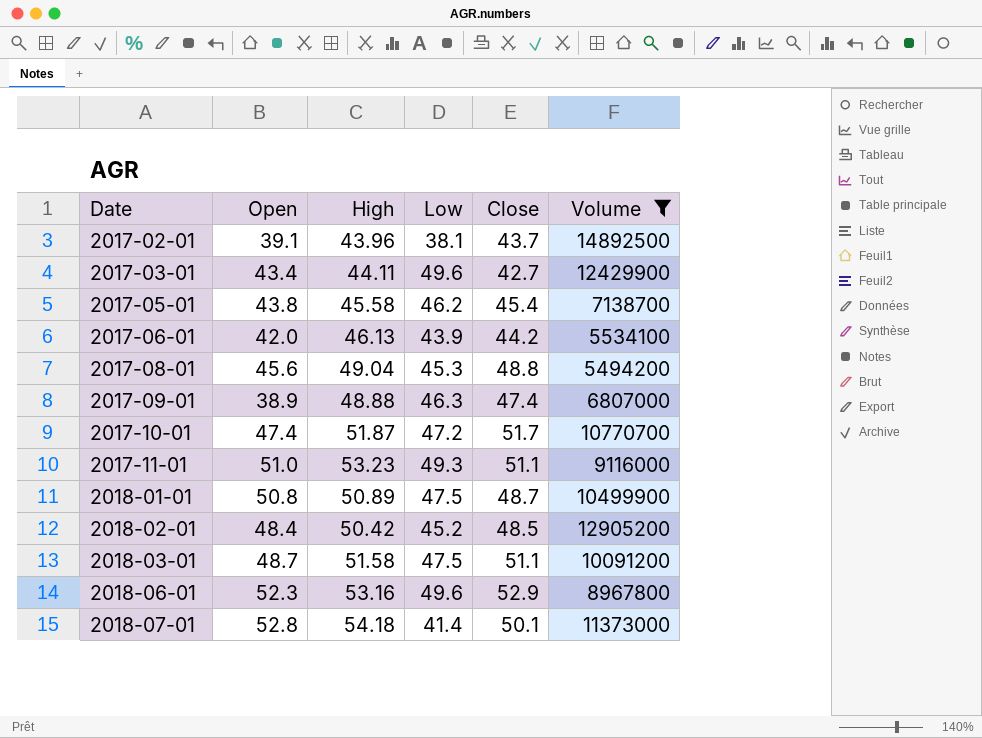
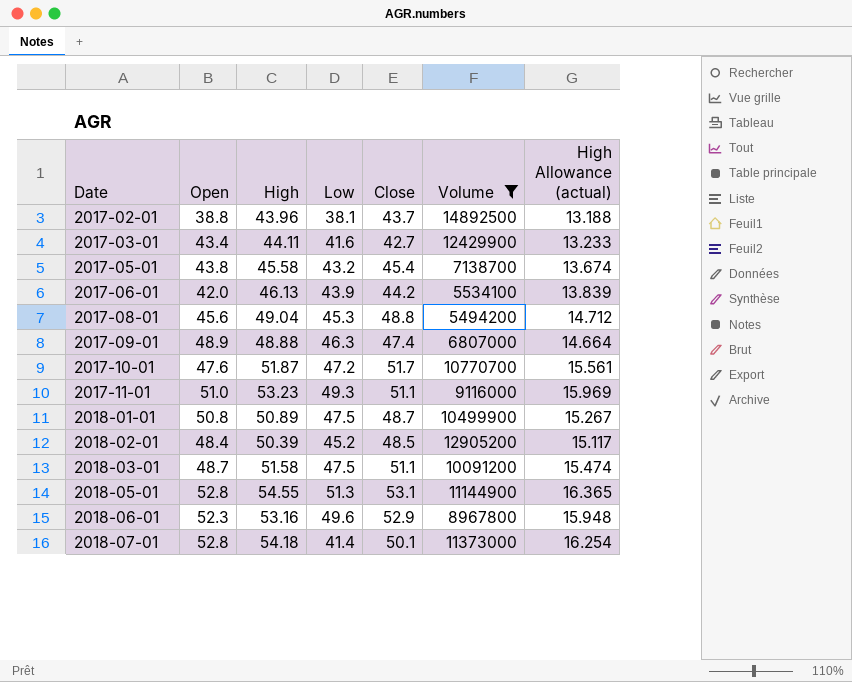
column High Allowance (actual) | formula: none -> [High] * 0.3
2017-02-01 | Open: 39.1 -> 38.8
2017-03-01 | Low: 49.6 -> 41.6
2017-05-01 | Low: 46.2 -> 43.2
2017-09-01 | Open: 38.9 -> 48.9
2017-10-01 | Open: 47.4 -> 47.6
2018-02-01 | High: 50.42 -> 50.39
row 2018-05-01: none -> 52.8 | 54.55 | 51.3 | 53.1 | 11144900 | 16.365

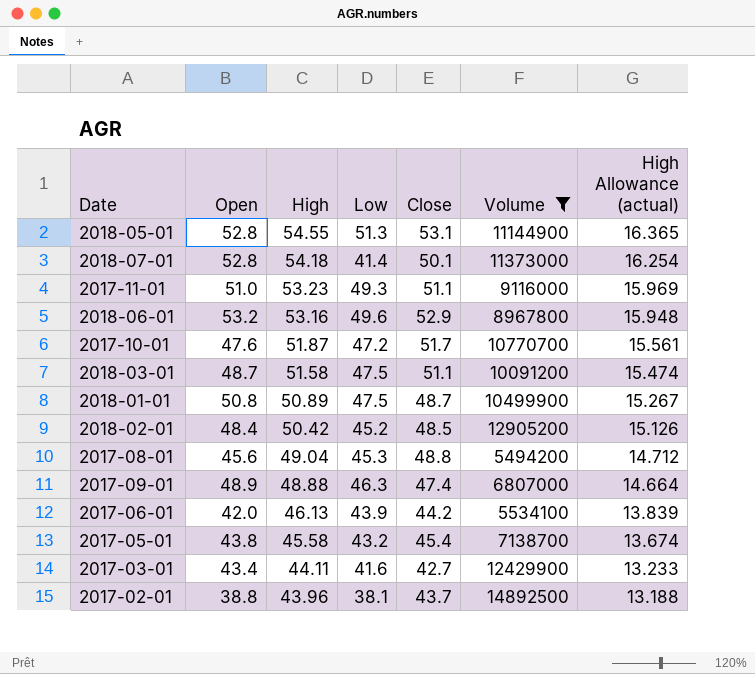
row order: Date ascending -> High descending
2018-06-01 | Open: 52.3 -> 53.2
2018-02-01 | High: 50.39 -> 50.42
2018-02-01 | High Allowance (actual): 15.117 -> 15.126

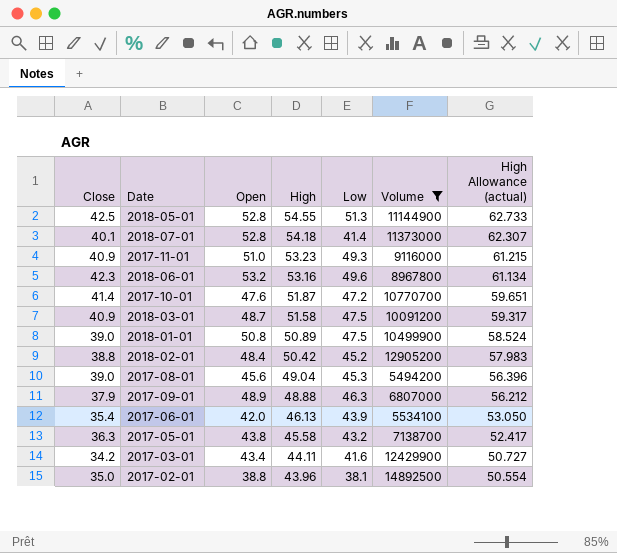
column Close | position: 5 -> 1
column High Allowance (actual) | formula: [High] * 0.3 -> [High] * 1.15
2018-05-01 | Close: 53.1 -> 42.5
2018-07-01 | Close: 50.1 -> 40.1
2017-11-01 | Close: 51.1 -> 40.9
2018-06-01 | Close: 52.9 -> 42.3
2017-10-01 | Close: 51.7 -> 41.4
2018-03-01 | Close: 51.1 -> 40.9
2018-01-01 | Close: 48.7 -> 39.0
2018-02-01 | Close: 48.5 -> 38.8
2017-08-01 | Close: 48.8 -> 39.0
2017-09-01 | Close: 47.4 -> 37.9
2017-06-01 | Close: 44.2 -> 35.4
2017-05-01 | Close: 45.4 -> 36.3
2017-03-01 | Close: 42.7 -> 34.2
2017-02-01 | Close: 43.7 -> 35.0

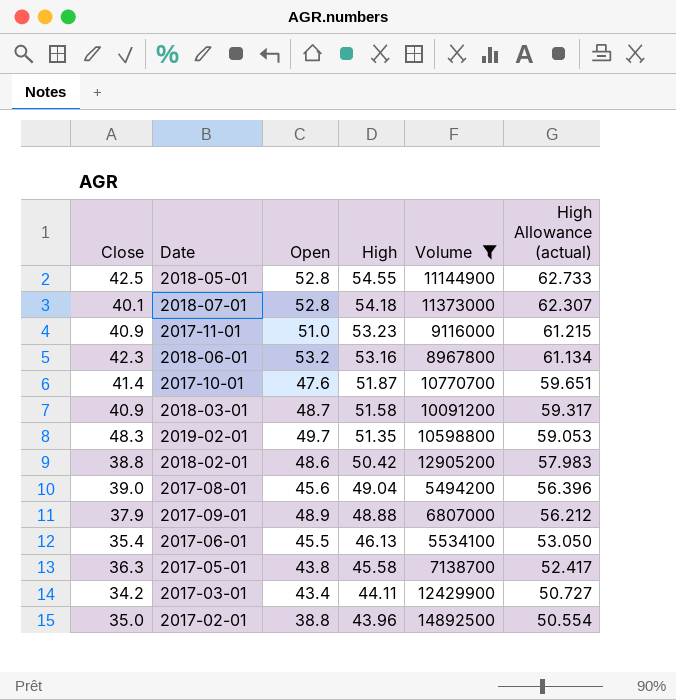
column Low | position: 5 -> none
row 2018-01-01: 39.0 | 50.8 | 50.89 | 47.5 | 10499900 | 58.524 -> none
row 2019-02-01: none -> 48.3 | 49.7 | 51.35 | 10598800 | 59.053
2018-02-01 | Open: 48.4 -> 48.6
2017-06-01 | Open: 42.0 -> 45.5

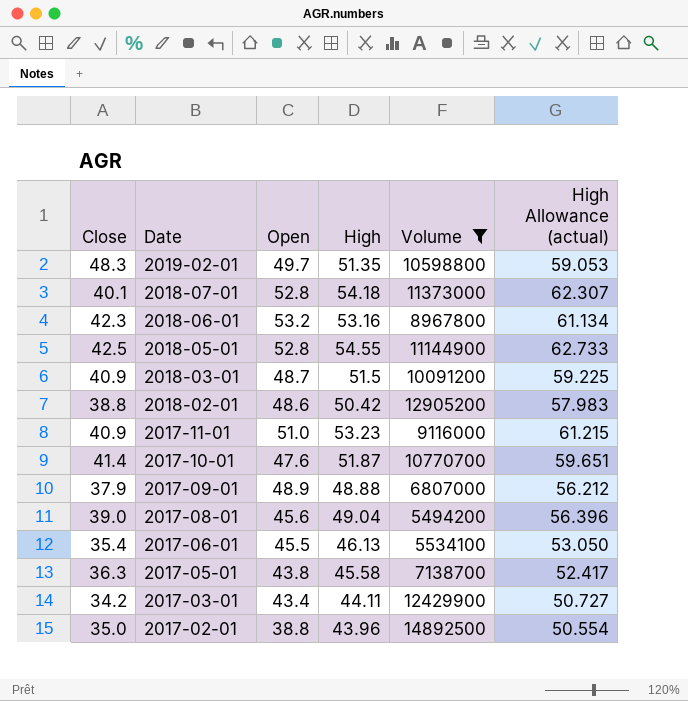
row order: High descending -> Date descending
2018-03-01 | High: 51.58 -> 51.5
2018-03-01 | High Allowance (actual): 59.317 -> 59.225

